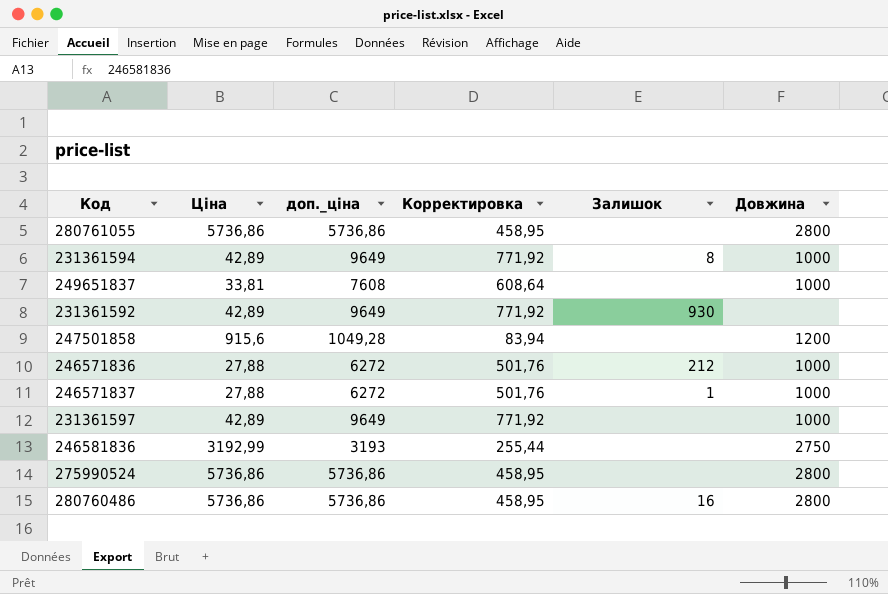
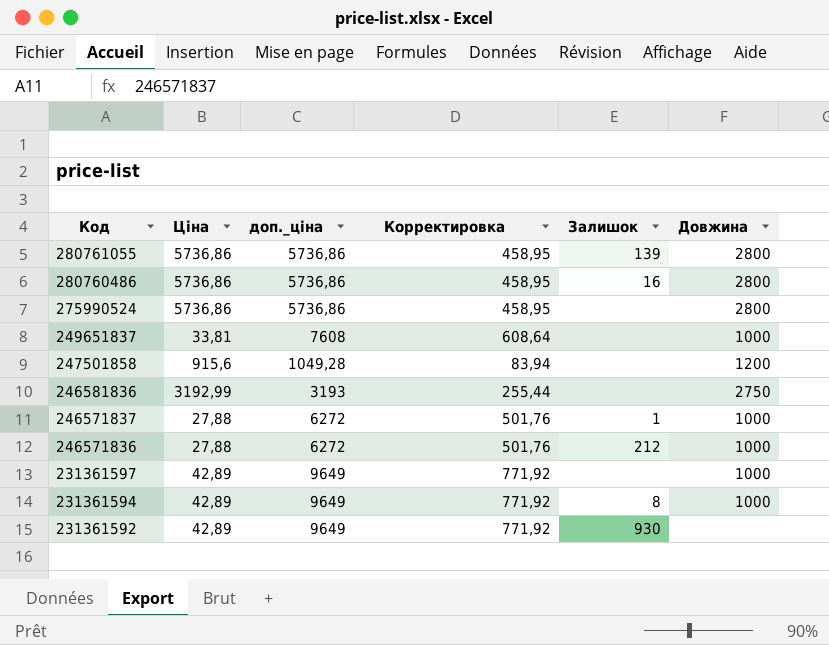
row order: none -> Код descending
280761055 | Залишок: none -> 139

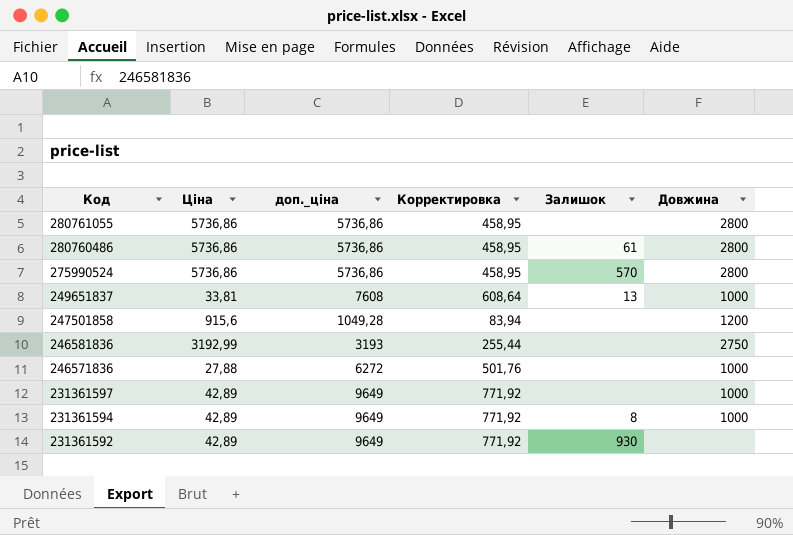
row 246571837: 27,88 | 6272 | 501,76 | 1 | 1000 -> none
280761055 | Залишок: 139 -> none
280760486 | Залишок: 16 -> 61
275990524 | Залишок: none -> 570
249651837 | Залишок: none -> 13
246571836 | Залишок: 212 -> none

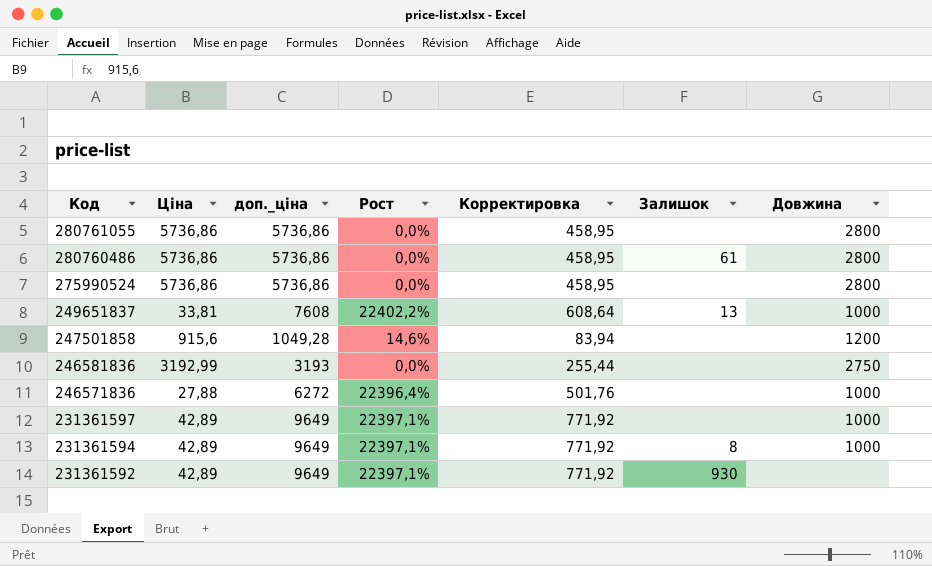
column Рост | formula: none -> ([доп._ціна] - [Ціна]) / [Ціна]
275990524 | Залишок: 570 -> none

